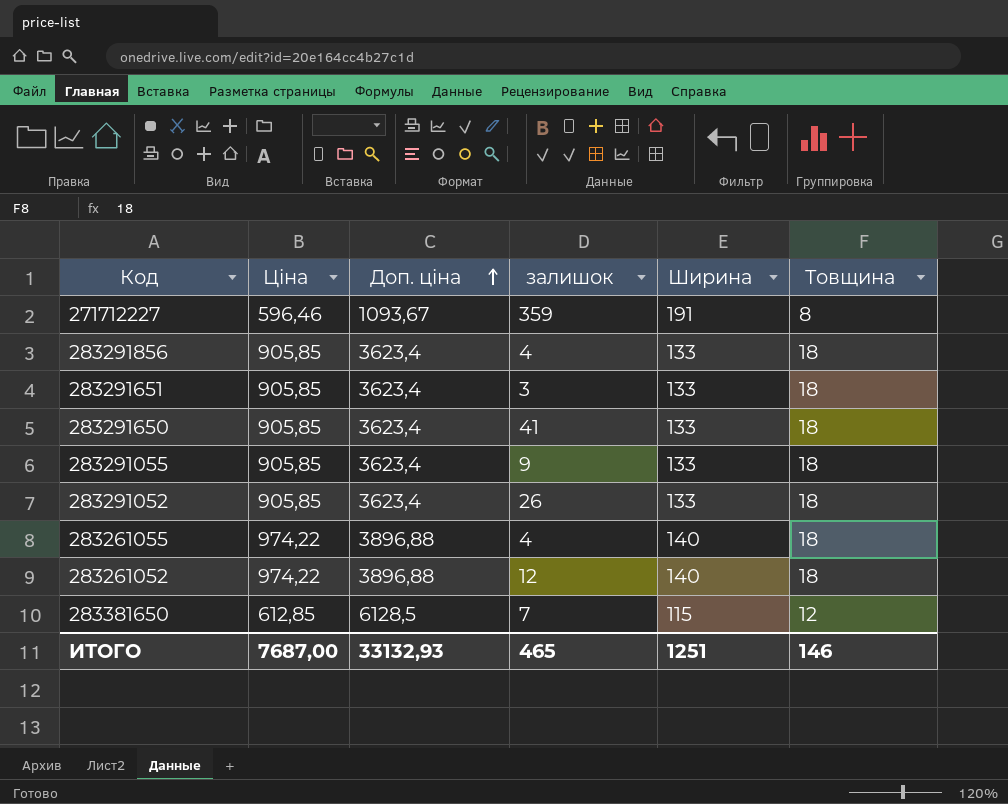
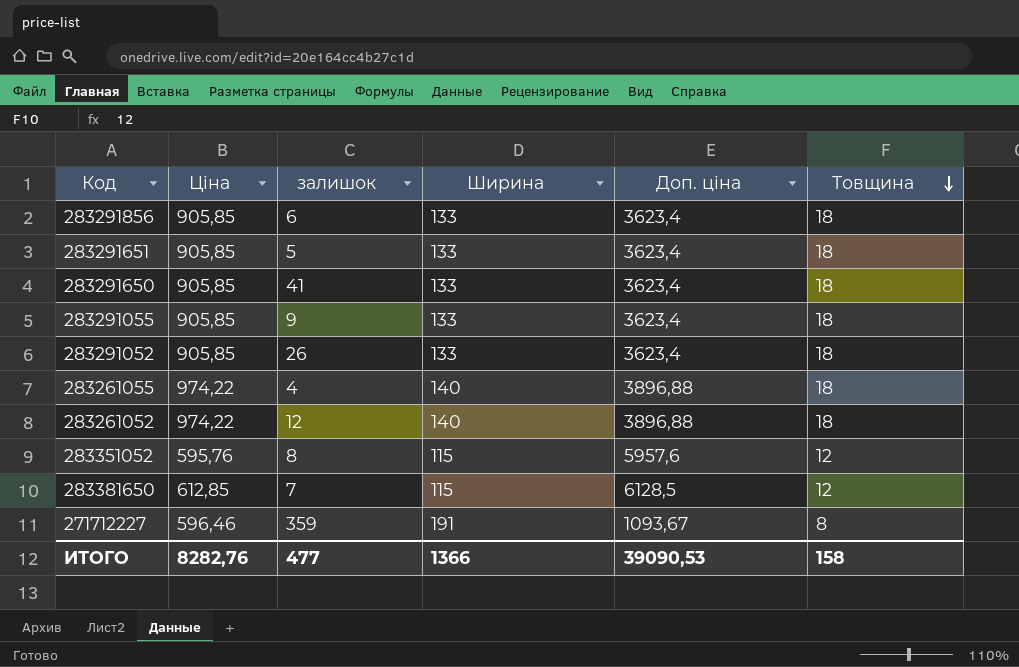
row order: Доп. ціна ascending -> Товщина descending
column Доп. ціна | position: 3 -> 5
283291856 | залишок: 4 -> 6
283291651 | залишок: 3 -> 5
row 283351052: none -> 595,76 | 8 | 115 | 5957,6 | 12
ИТОГО | Ціна: 7687,00 -> 8282,76
ИТОГО | залишок: 465 -> 477
ИТОГО | Ширина: 1251 -> 1366
ИТОГО | Доп. ціна: 33132,93 -> 39090,53
ИТОГО | Товщина: 146 -> 158

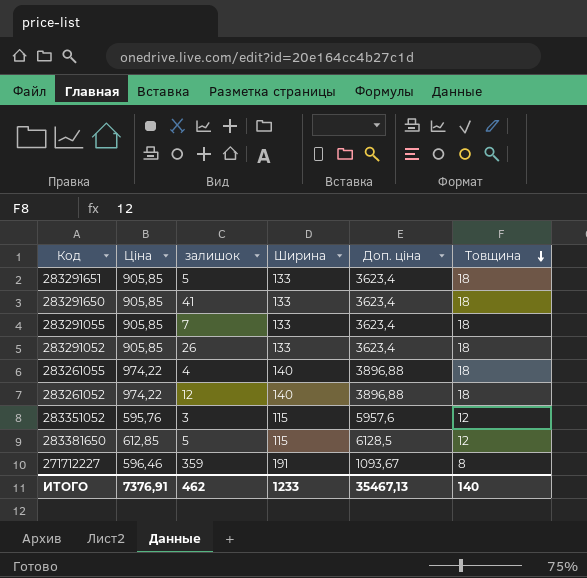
row 283291856: 905,85 | 6 | 133 | 3623,4 | 18 -> none
283291055 | залишок: 9 -> 7
283351052 | залишок: 8 -> 3
283381650 | залишок: 7 -> 5
ИТОГО | Ціна: 8282,76 -> 7376,91
ИТОГО | залишок: 477 -> 462
ИТОГО | Ширина: 1366 -> 1233
ИТОГО | Доп. ціна: 39090,53 -> 35467,13
ИТОГО | Товщина: 158 -> 140

